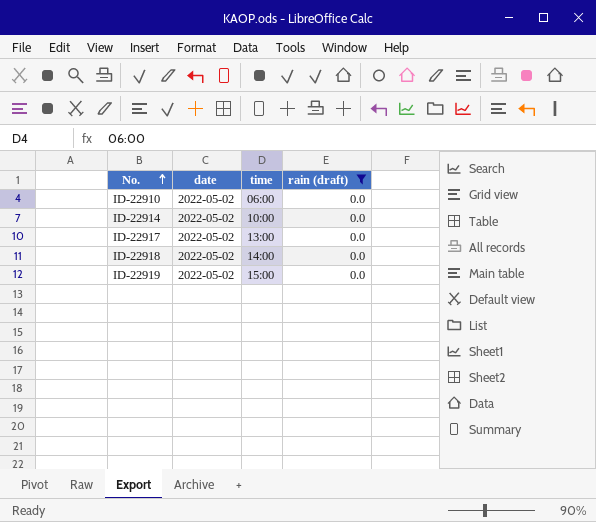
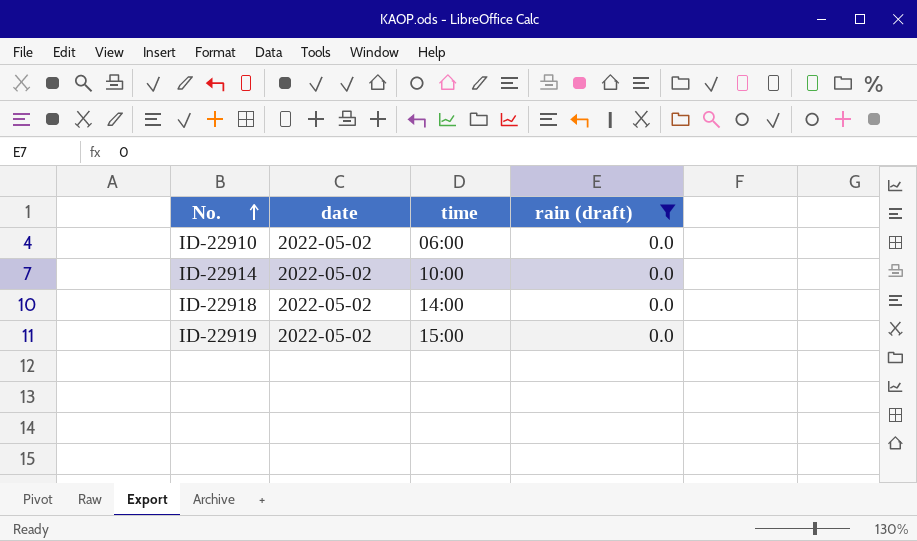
row ID-22917: 2022-05-02 | 13:00 | 0.0 -> none

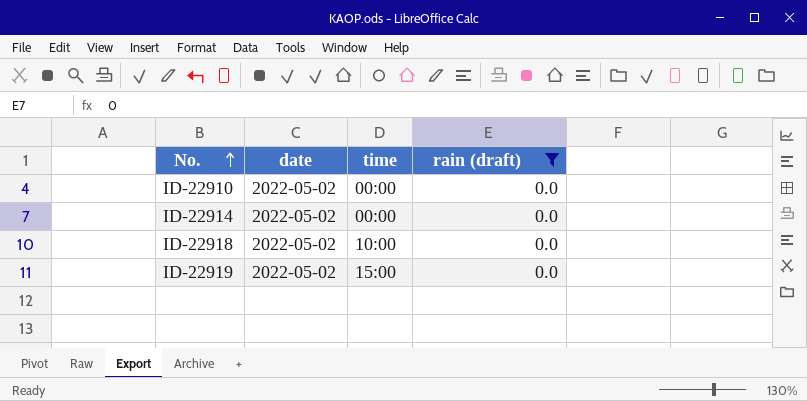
ID-22910 | time: 06:00 -> 00:00
ID-22914 | time: 10:00 -> 00:00
ID-22918 | time: 14:00 -> 10:00

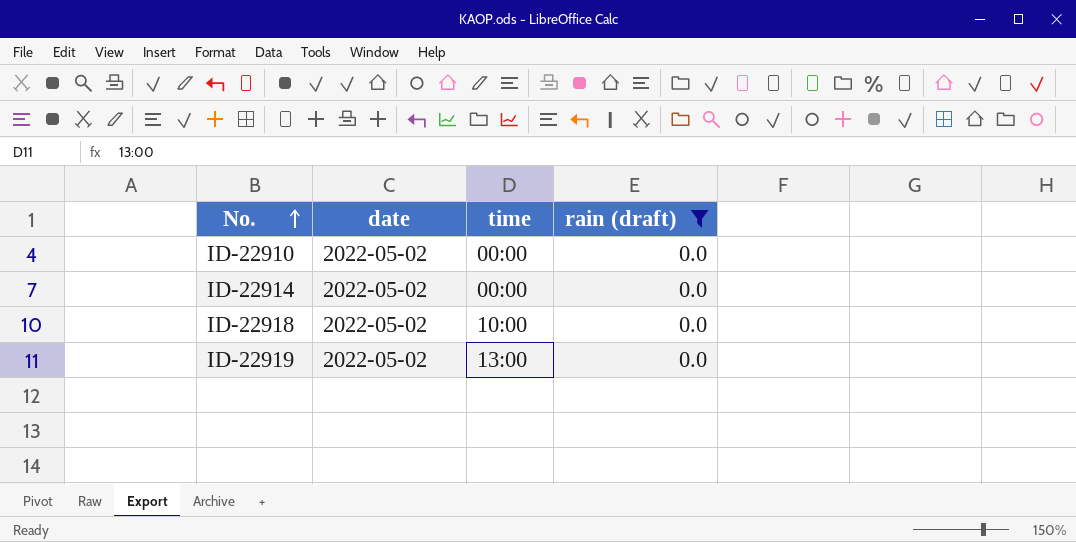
ID-22919 | time: 15:00 -> 13:00

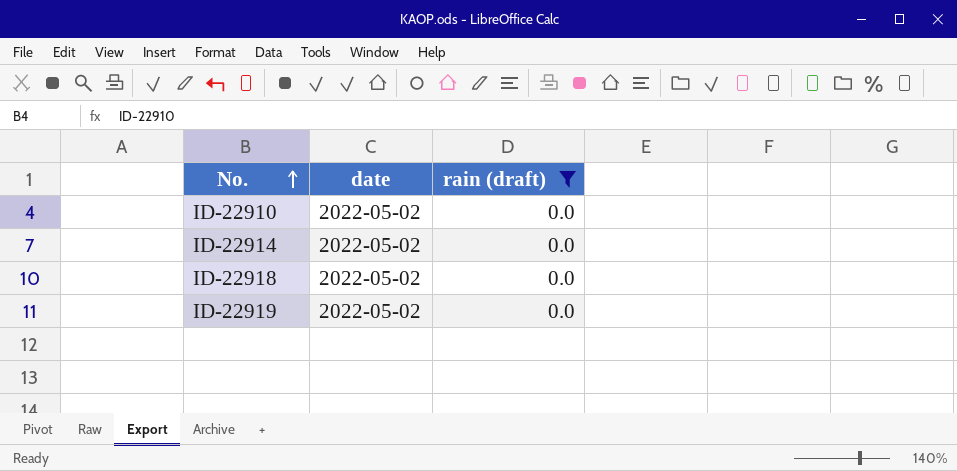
column time | position: 3 -> none

